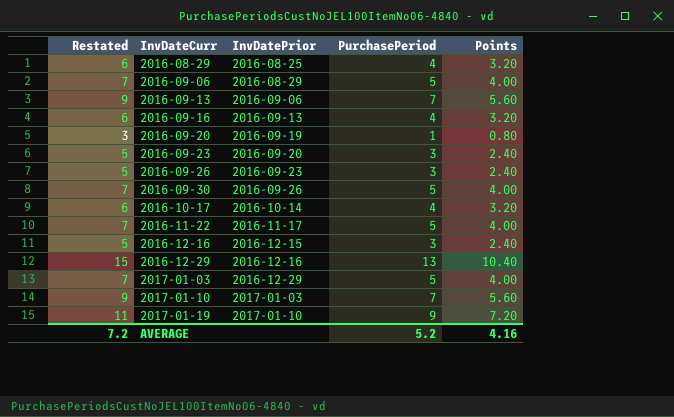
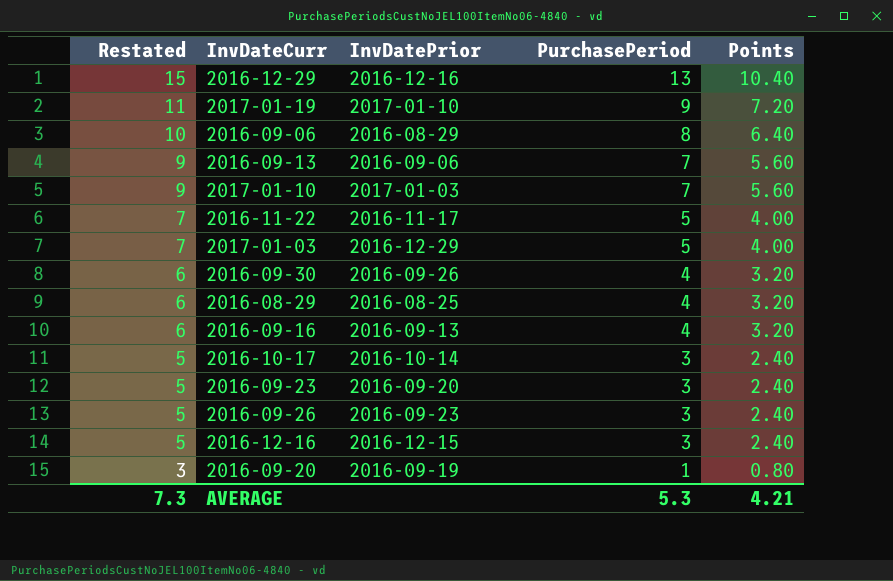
row order: InvDateCurr ascending -> Restated descending
2016-09-06 | Restated: 7 -> 10
2016-09-06 | PurchasePeriod: 5 -> 8
2016-09-06 | Points: 4.00 -> 6.40
2016-09-30 | Restated: 7 -> 6
2016-09-30 | PurchasePeriod: 5 -> 4
2016-09-30 | Points: 4.00 -> 3.20
2016-10-17 | Restated: 6 -> 5
2016-10-17 | PurchasePeriod: 4 -> 3
2016-10-17 | Points: 3.20 -> 2.40
AVERAGE | Restated: 7.2 -> 7.3
AVERAGE | PurchasePeriod: 5.2 -> 5.3
AVERAGE | Points: 4.16 -> 4.21

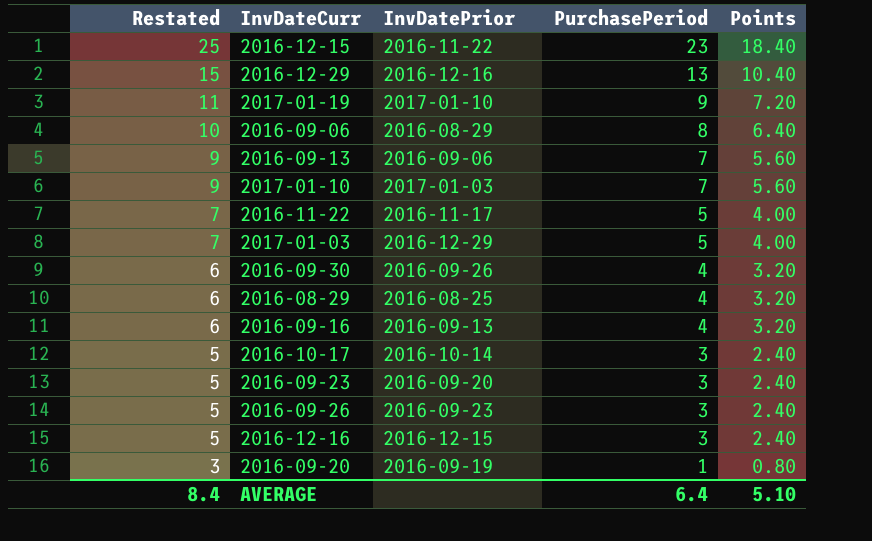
row 2016-12-15: none -> 25 | 2016-11-22 | 23 | 18.40
AVERAGE | Restated: 7.3 -> 8.4
AVERAGE | PurchasePeriod: 5.3 -> 6.4
AVERAGE | Points: 4.21 -> 5.10

